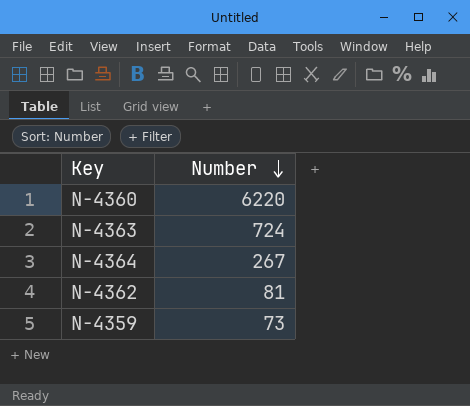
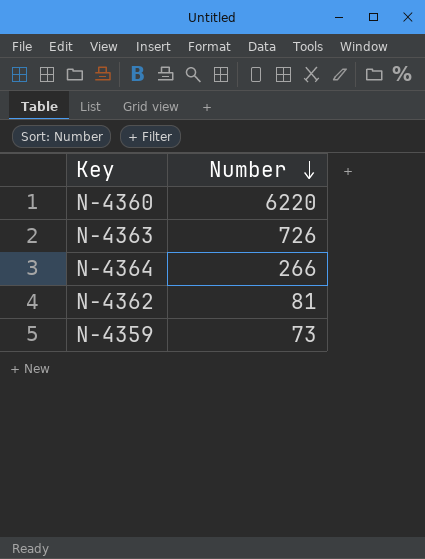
N-4363 | Number: 724 -> 726
N-4364 | Number: 267 -> 266

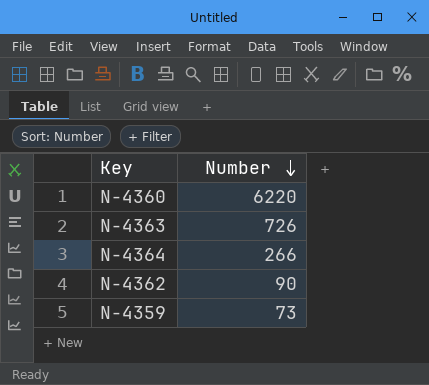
N-4362 | Number: 81 -> 90

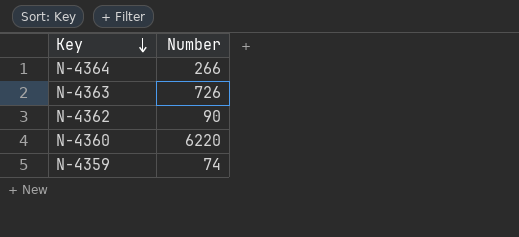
row order: Number descending -> Key descending
N-4359 | Number: 73 -> 74

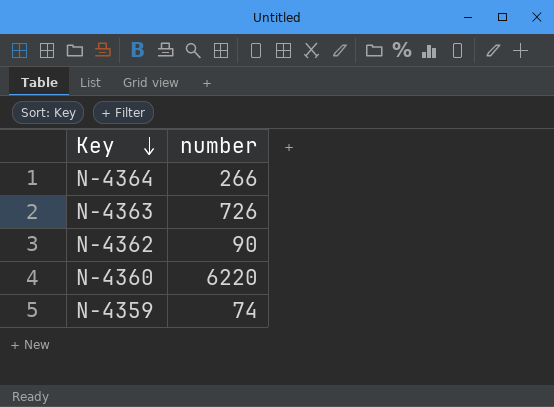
column name: Number -> number

